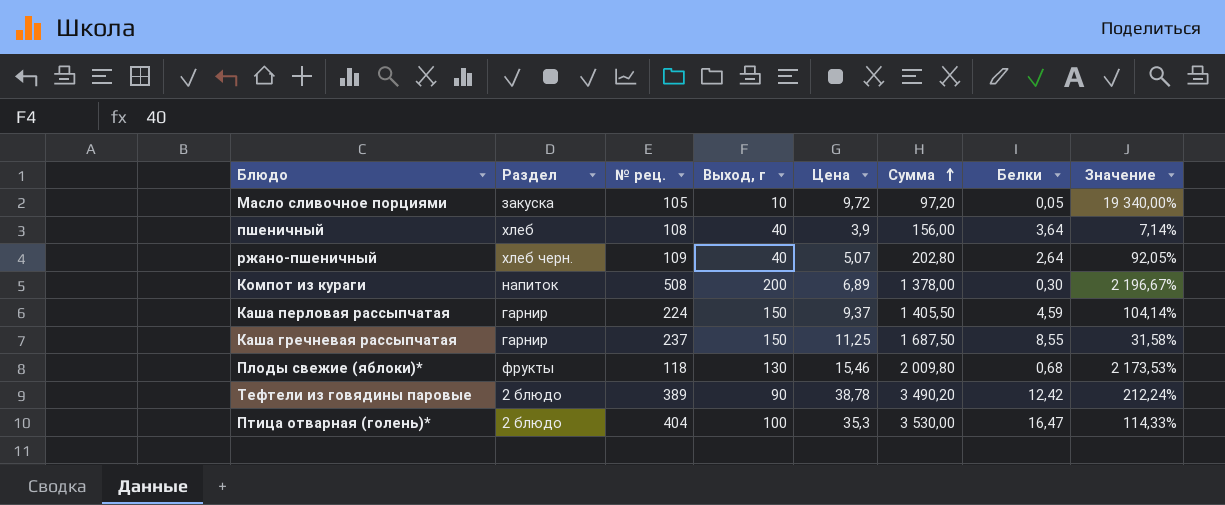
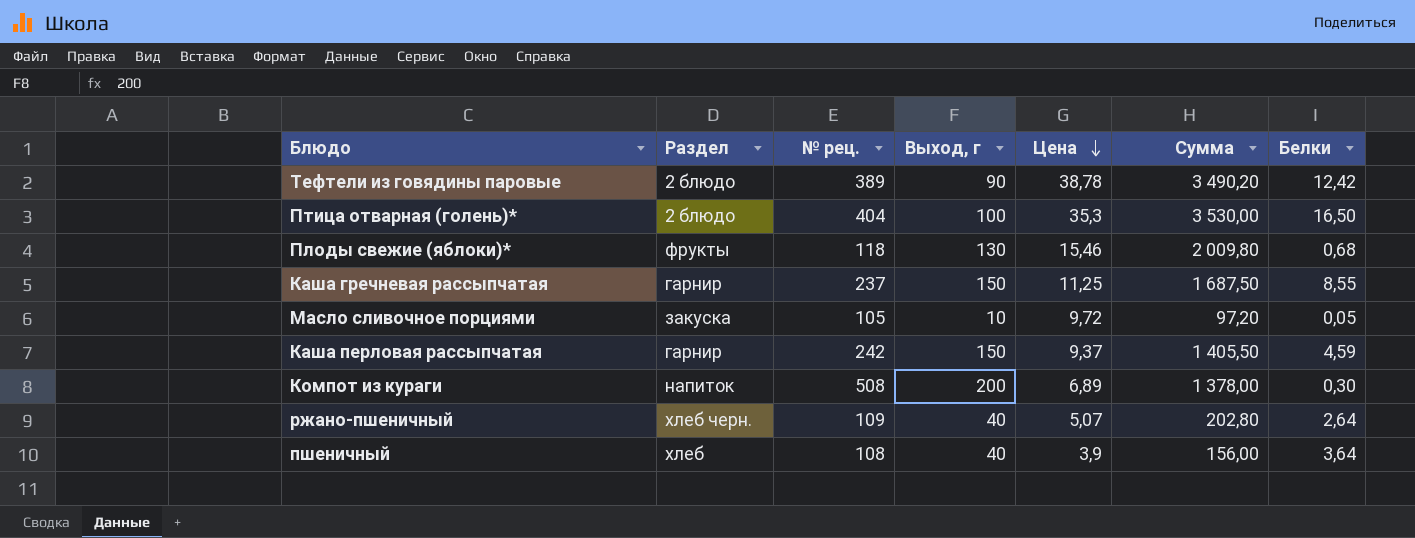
row order: Сумма ascending -> Цена descending
column Значение | formula: ([Цена] - [Белки]) / [Белки] -> none
Птица отварная (голень)* | Белки: 16,47 -> 16,50
Каша перловая рассыпчатая | № рец.: 224 -> 242

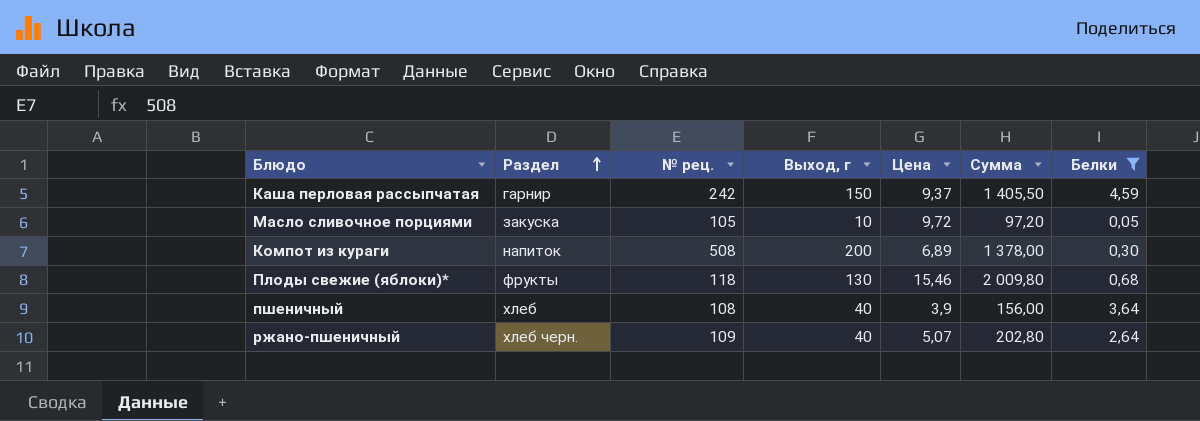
filter: none -> Белки <= 4,59
row order: Цена descending -> Раздел ascending

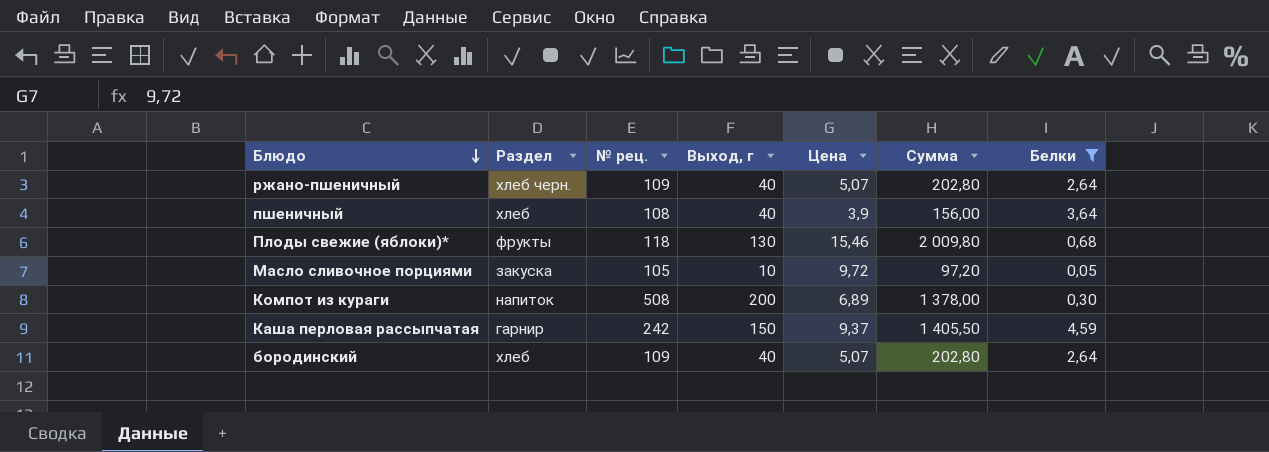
row order: Раздел ascending -> Блюдо descending
row бородинский: none -> хлеб | 109 | 40 | 5,07 | 202,80 | 2,64

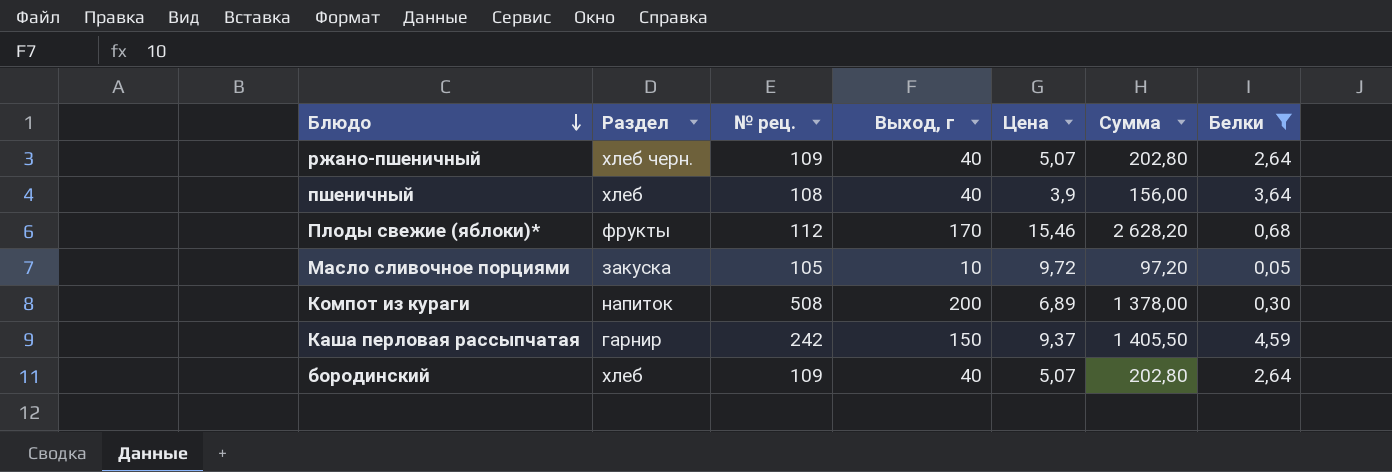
Плоды свежие (яблоки)* | № рец.: 118 -> 112
Плоды свежие (яблоки)* | Выход, г: 130 -> 170
Плоды свежие (яблоки)* | Сумма: 2 009,80 -> 2 628,20

